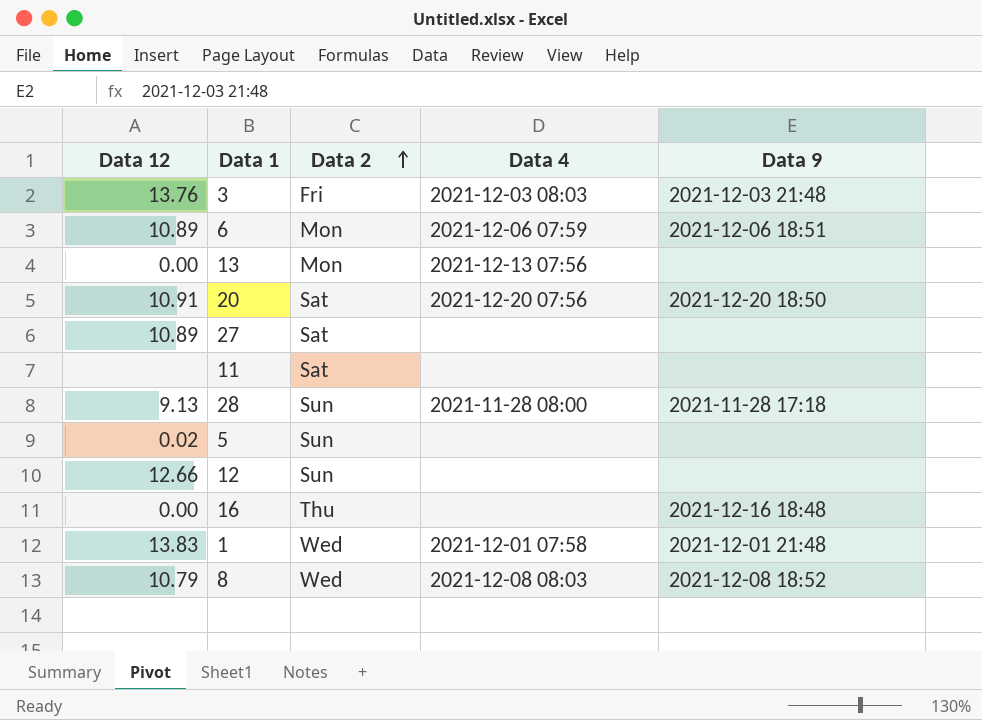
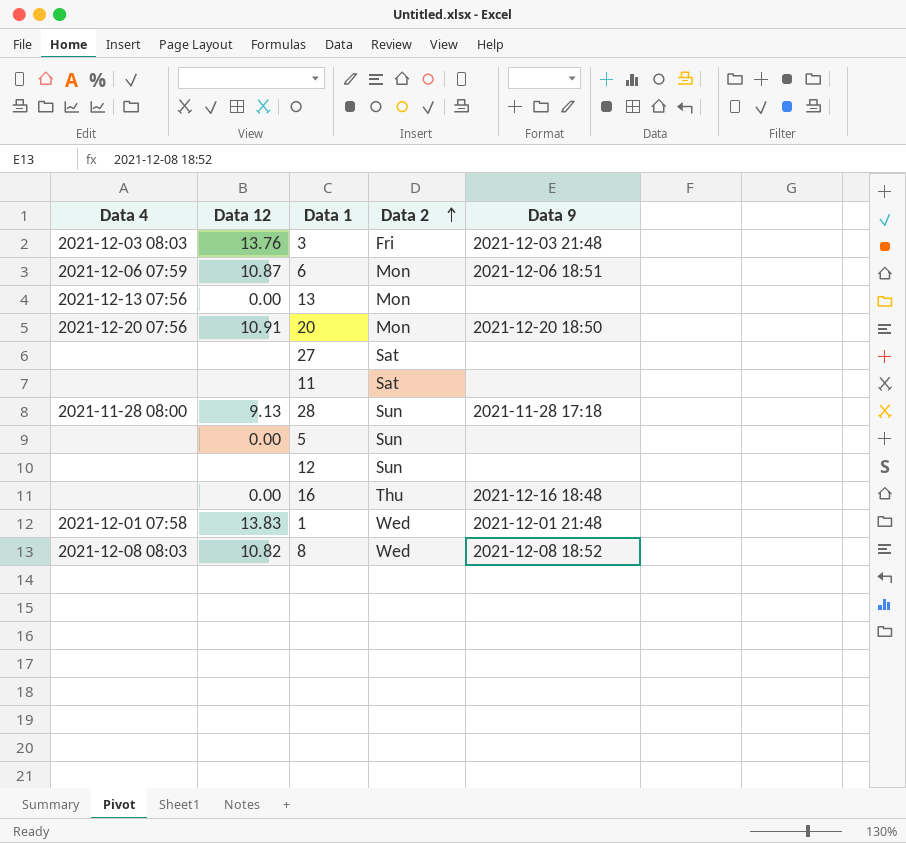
column Data 4 | position: 4 -> 1
6 | Data 12: 10.89 -> 10.87
20 | Data 2: Sat -> Mon
27 | Data 12: 10.89 -> none
5 | Data 12: 0.02 -> 0.00
12 | Data 12: 12.66 -> none
8 | Data 12: 10.79 -> 10.82

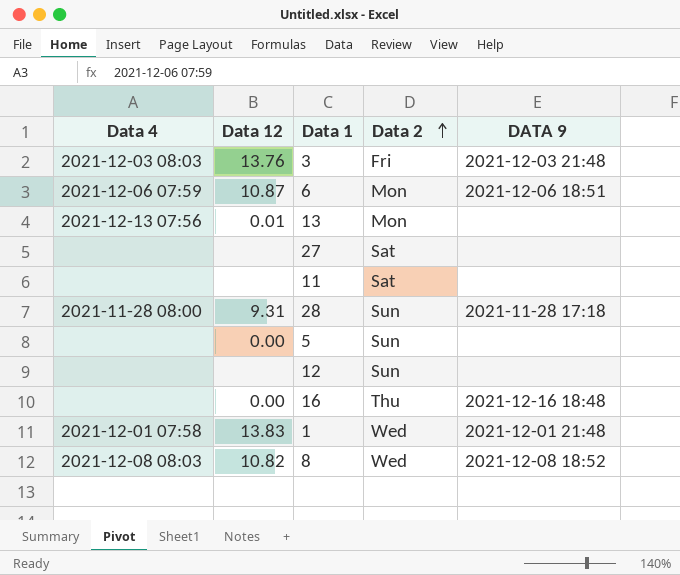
column name: Data 9 -> DATA 9
row 20: 2021-12-20 07:56 | 10.91 | Mon | 2021-12-20 18:50 -> none
13 | Data 12: 0.00 -> 0.01
28 | Data 12: 9.13 -> 9.31

